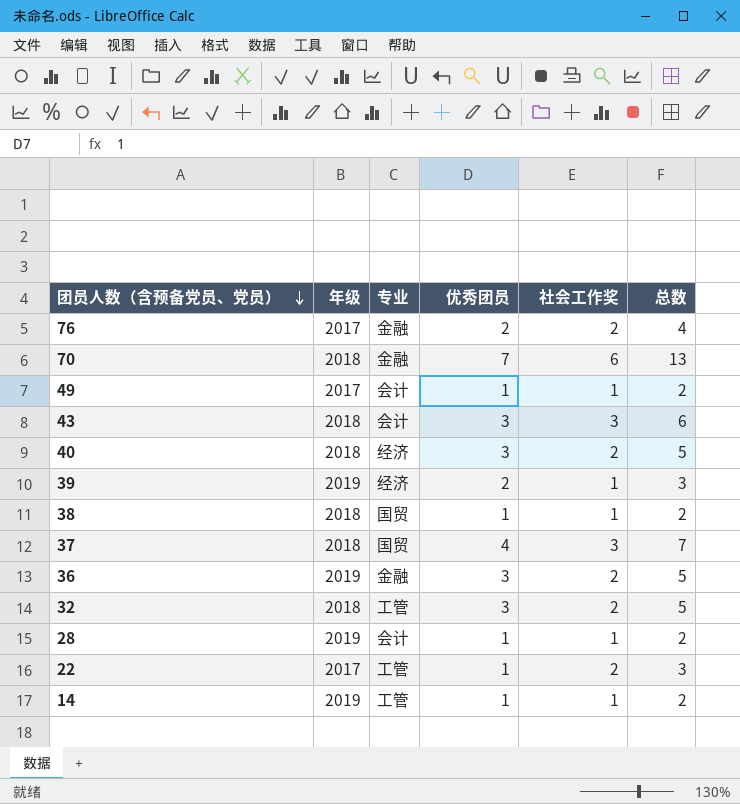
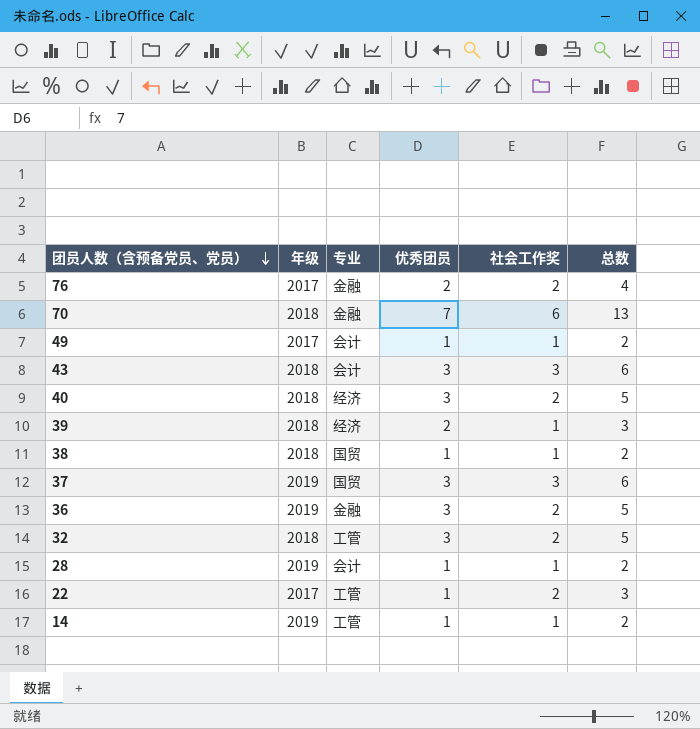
39 | 年级: 2019 -> 2018
37 | 年级: 2018 -> 2019
37 | 优秀团员: 4 -> 3
37 | 总数: 7 -> 6

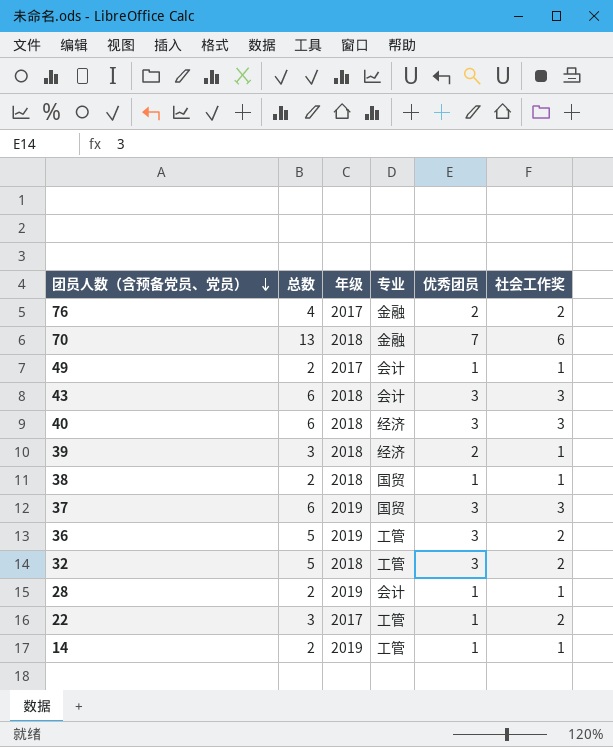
column 总数 | position: 6 -> 2
40 | 总数: 5 -> 6
40 | 社会工作奖: 2 -> 3
36 | 专业: 金融 -> 工管

